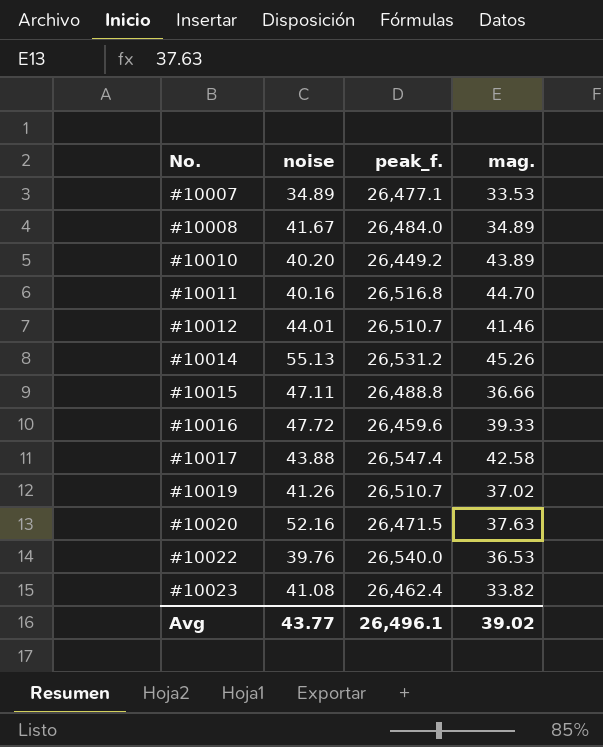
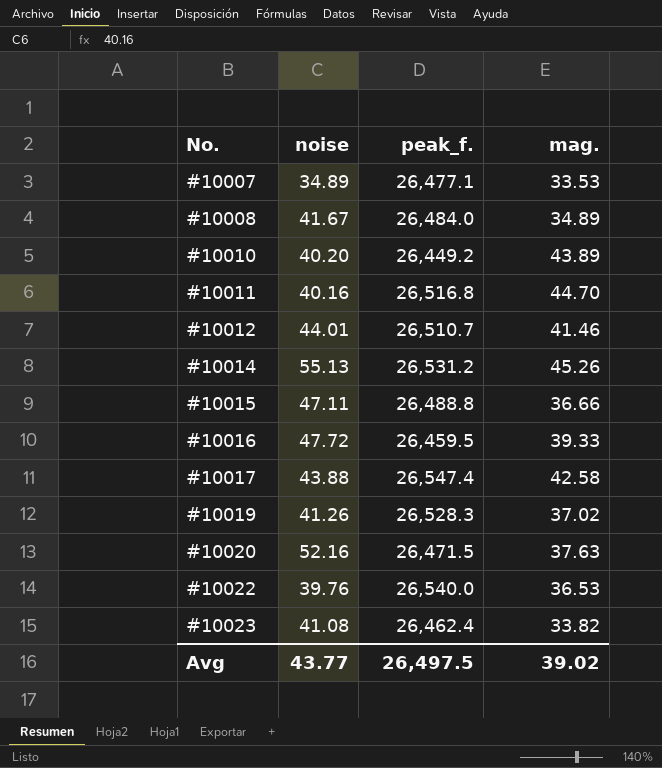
#10016 | peak_f.: 26,459.6 -> 26,459.5
#10019 | peak_f.: 26,510.7 -> 26,528.3
Avg | peak_f.: 26,496.1 -> 26,497.5

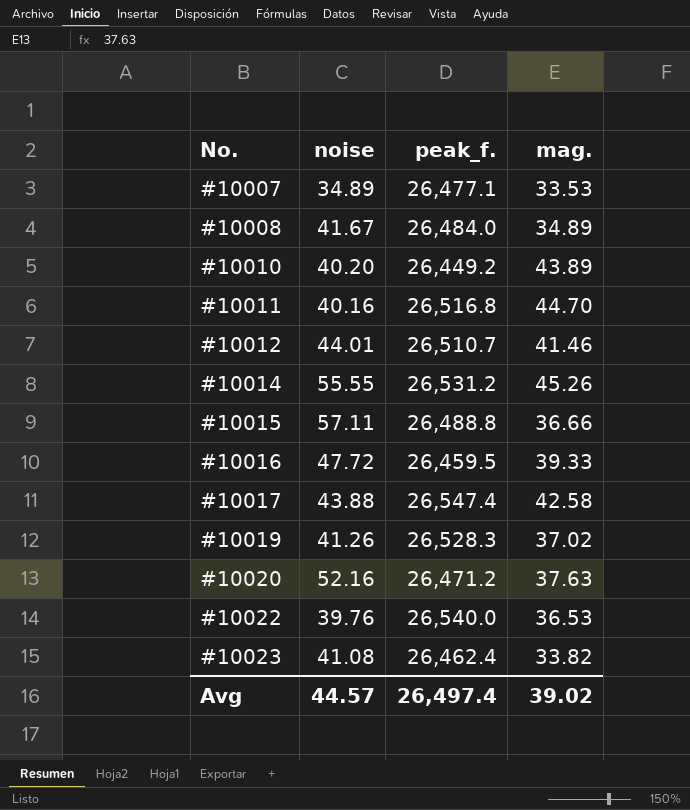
#10014 | noise: 55.13 -> 55.55
#10015 | noise: 47.11 -> 57.11
#10020 | peak_f.: 26,471.5 -> 26,471.2
Avg | noise: 43.77 -> 44.57
Avg | peak_f.: 26,497.5 -> 26,497.4

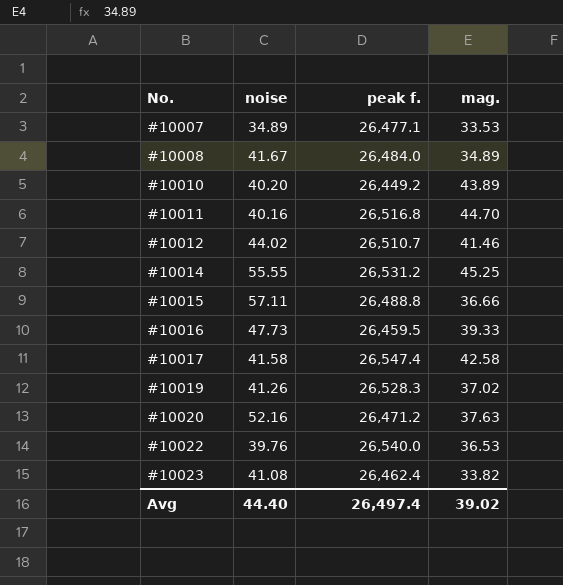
column name: peak_f. -> peak f.
#10012 | noise: 44.01 -> 44.02
#10014 | mag.: 45.26 -> 45.25
#10016 | noise: 47.72 -> 47.73
#10017 | noise: 43.88 -> 41.58
Avg | noise: 44.57 -> 44.40

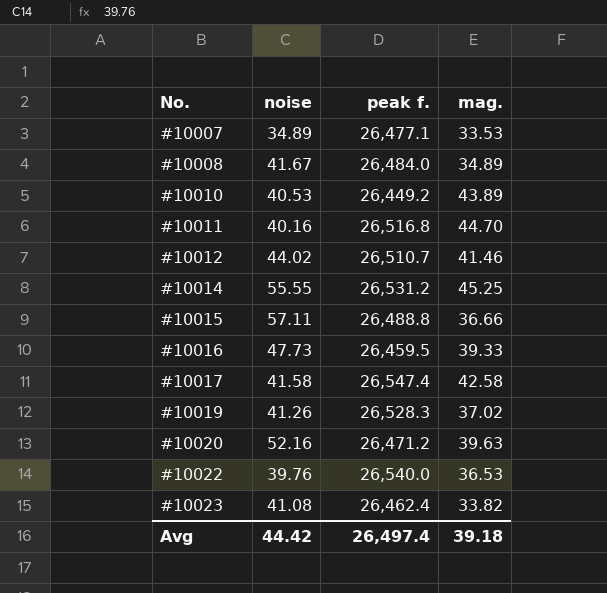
#10010 | noise: 40.20 -> 40.53
#10020 | mag.: 37.63 -> 39.63
Avg | noise: 44.40 -> 44.42
Avg | mag.: 39.02 -> 39.18

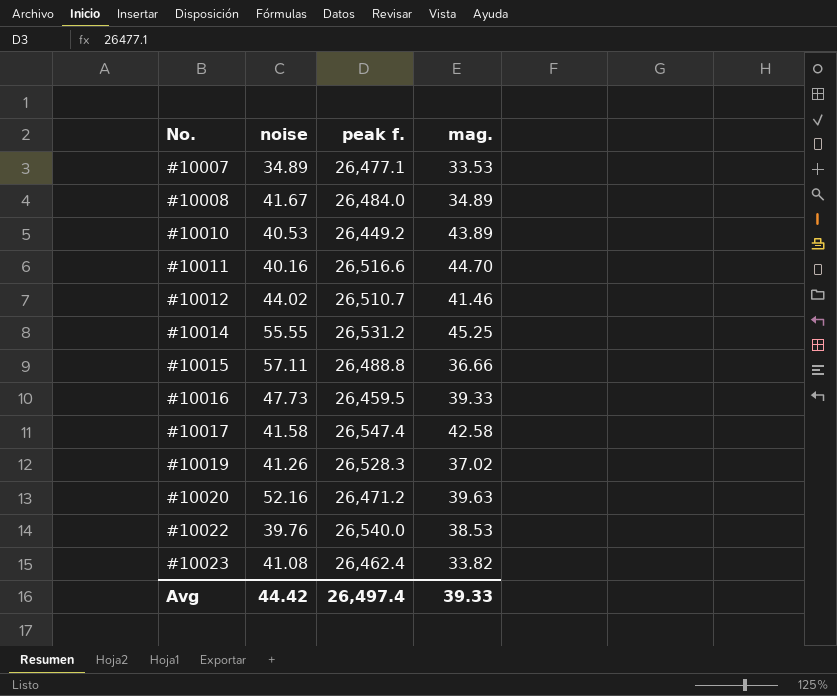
#10011 | peak f.: 26,516.8 -> 26,516.6
#10022 | mag.: 36.53 -> 38.53
Avg | mag.: 39.18 -> 39.33

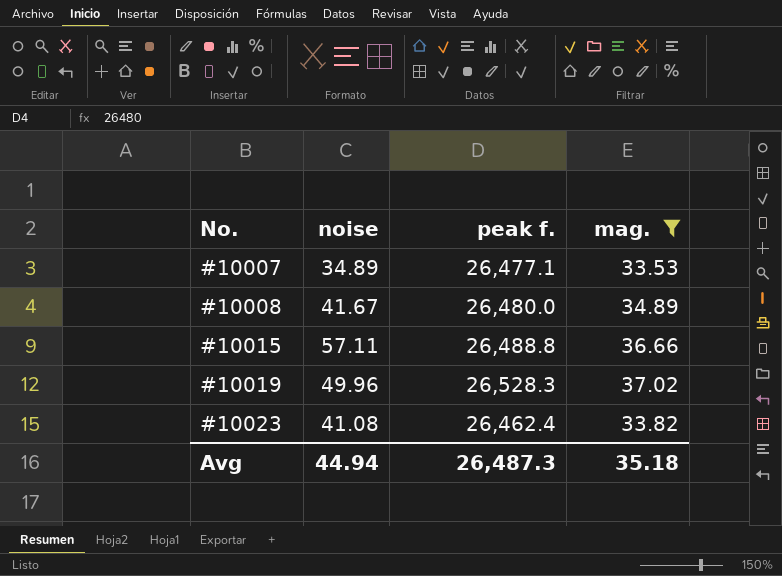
filter: none -> mag. <= 37.02
#10008 | peak f.: 26,484.0 -> 26,480.0
#10019 | noise: 41.26 -> 49.96
Avg | noise: 44.42 -> 44.94
Avg | peak f.: 26,497.4 -> 26,487.3
Avg | mag.: 39.33 -> 35.18

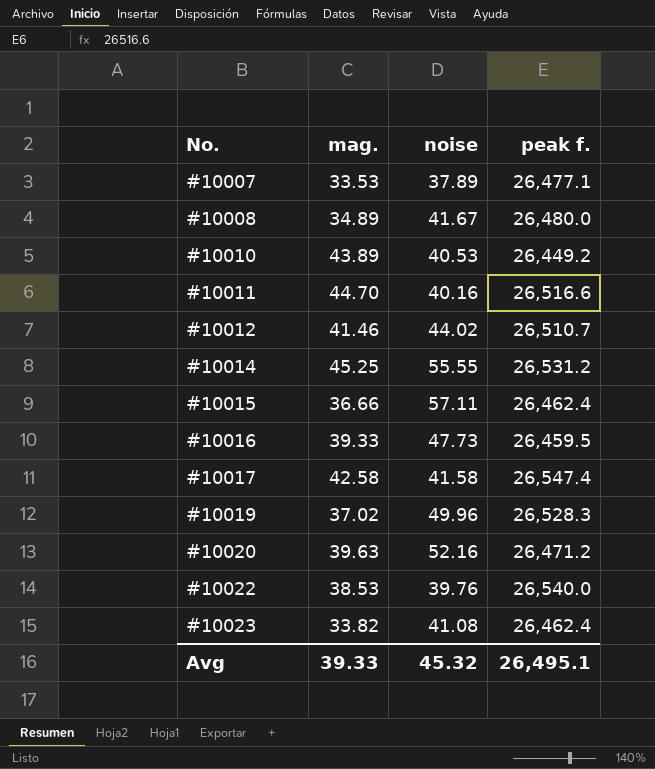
filter: mag. <= 37.02 -> none
column mag. | position: 4 -> 2
#10007 | noise: 34.89 -> 37.89
#10015 | peak f.: 26,488.8 -> 26,462.4
Avg | mag.: 35.18 -> 39.33
Avg | noise: 44.94 -> 45.32
Avg | peak f.: 26,487.3 -> 26,495.1

